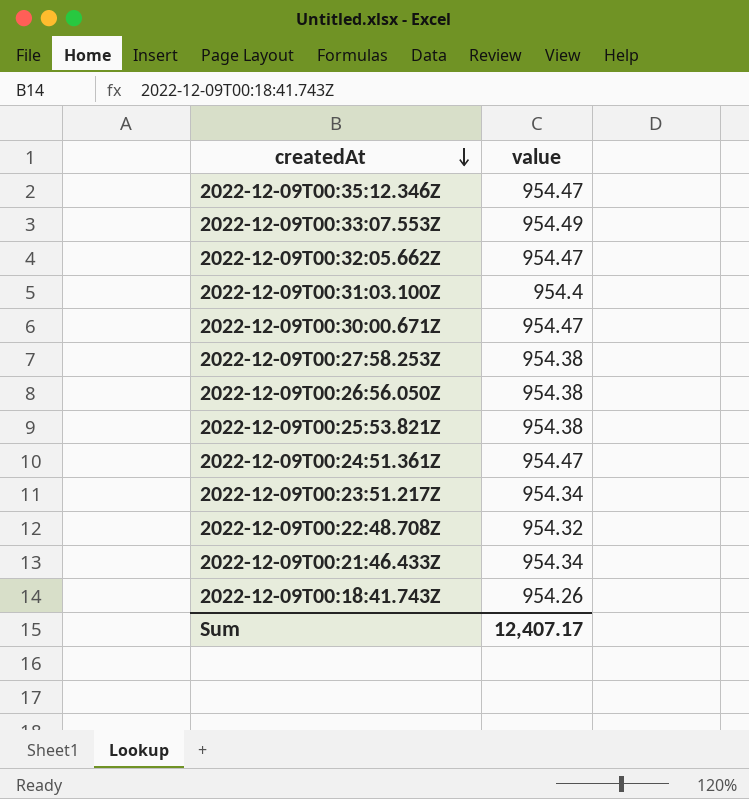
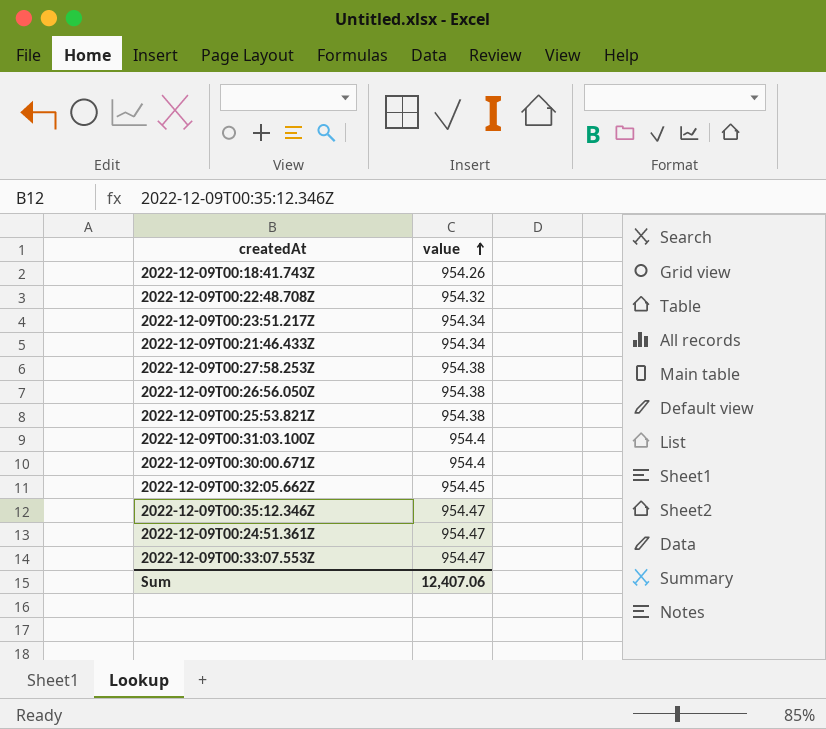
row order: createdAt descending -> value ascending
2022-12-09T00:30:00.671Z | value: 954.47 -> 954.4
2022-12-09T00:32:05.662Z | value: 954.47 -> 954.45
2022-12-09T00:33:07.553Z | value: 954.49 -> 954.47
Sum | value: 12,407.17 -> 12,407.06

